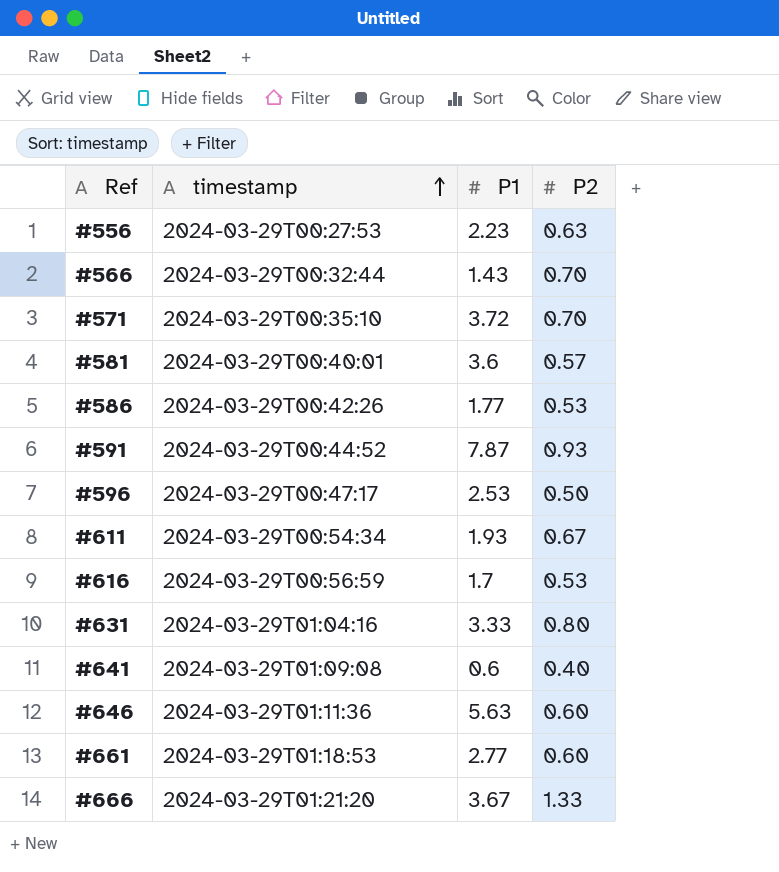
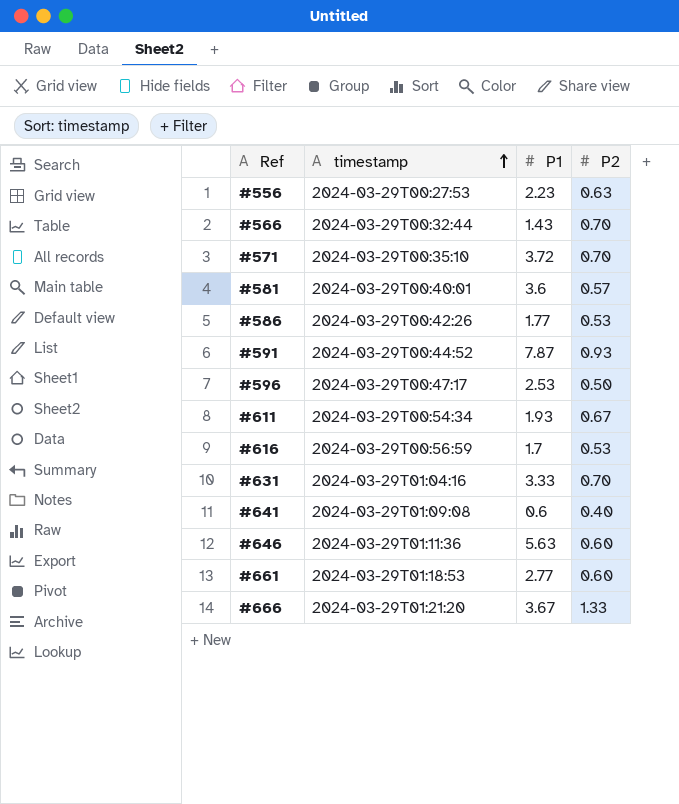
#631 | P2: 0.80 -> 0.70

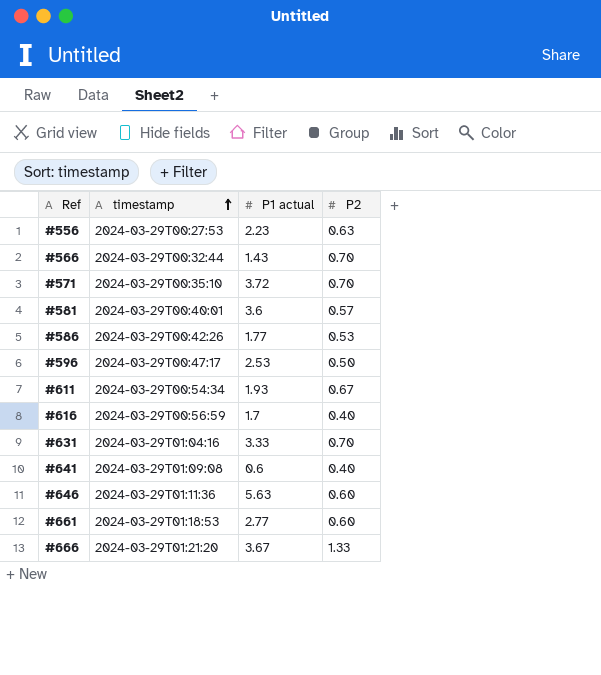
column name: P1 -> P1 actual
row #591: 2024-03-29T00:44:52 | 7.87 | 0.93 -> none
#616 | P2: 0.53 -> 0.40

